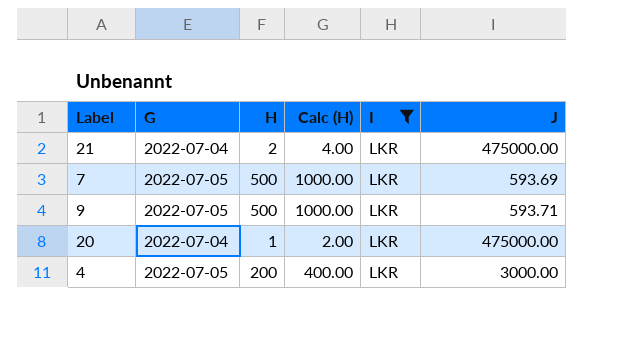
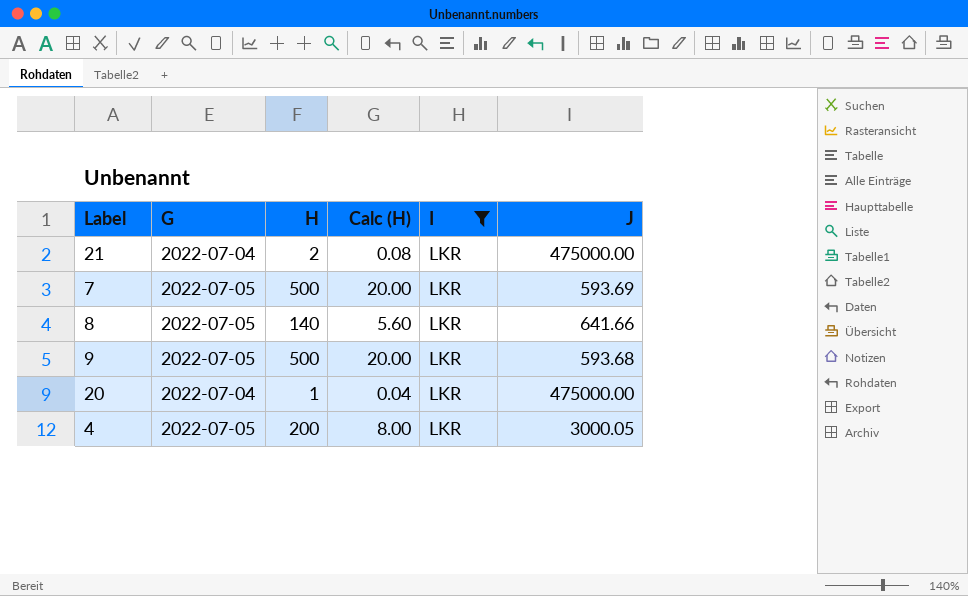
column Calc (H) | formula: [H] * 2 -> [H] * 0.04
row 8: none -> 2022-07-05 | 140 | 5.60 | LKR | 641.66
9 | J: 593.71 -> 593.68
4 | J: 3000.00 -> 3000.05

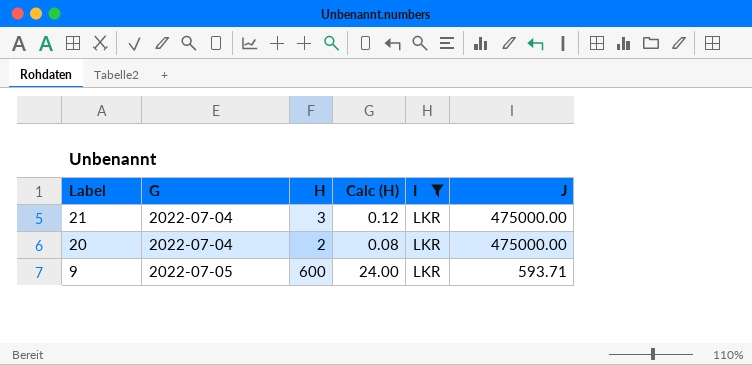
row order: none -> Label descending
row 7: 2022-07-05 | 500 | 20.00 | LKR | 593.69 -> none
row 8: 2022-07-05 | 140 | 5.60 | LKR | 641.66 -> none
row 4: 2022-07-05 | 200 | 8.00 | LKR | 3000.05 -> none
21 | H: 2 -> 3
21 | Calc (H): 0.08 -> 0.12
20 | H: 1 -> 2
20 | Calc (H): 0.04 -> 0.08
9 | H: 500 -> 600
9 | Calc (H): 20.00 -> 24.00
9 | J: 593.68 -> 593.71

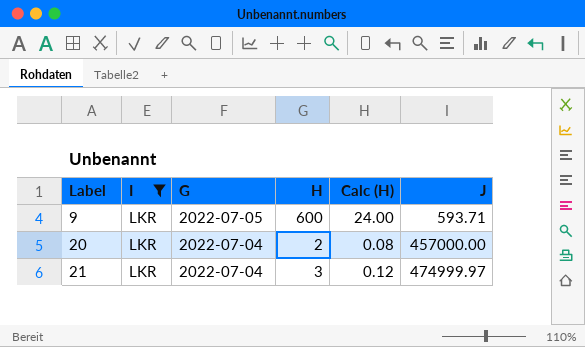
row order: Label descending -> Label ascending
column I | position: 5 -> 2
20 | J: 475000.00 -> 457000.00
21 | J: 475000.00 -> 474999.97

